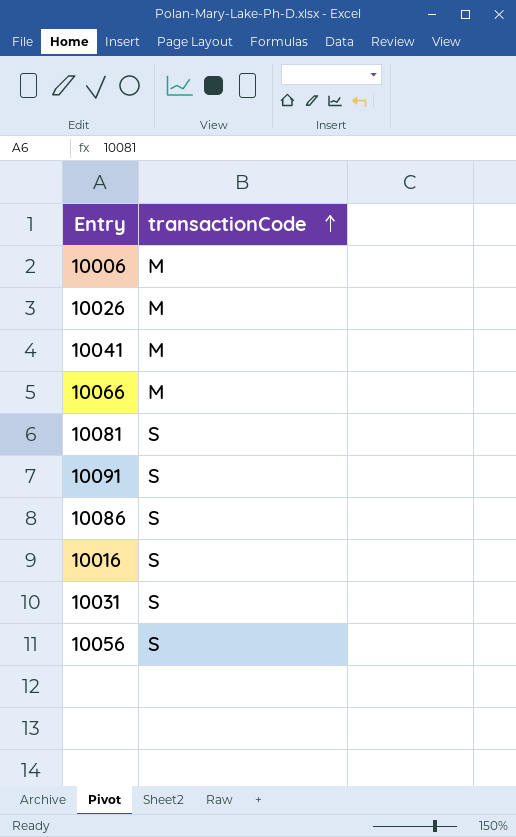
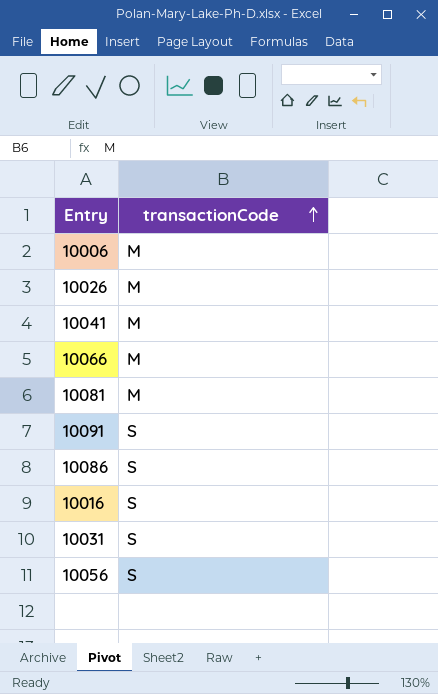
10081 | transactionCode: S -> M

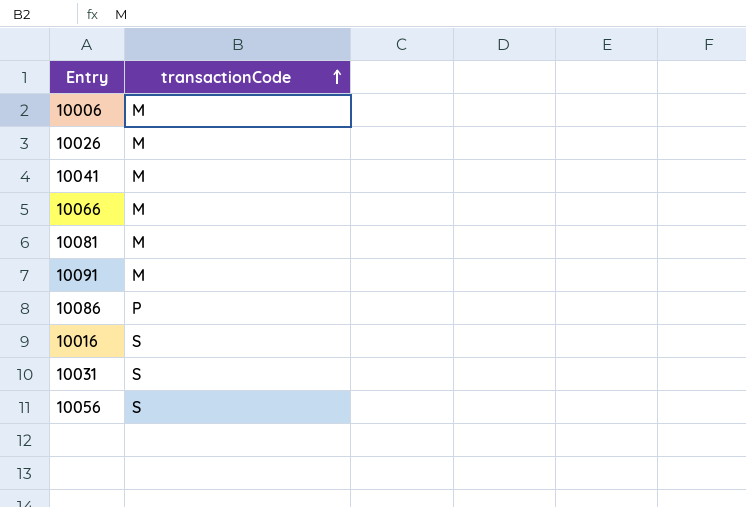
10091 | transactionCode: S -> M
10086 | transactionCode: S -> P

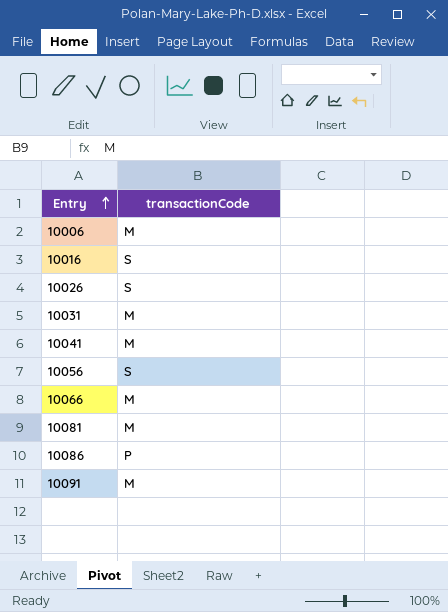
row order: transactionCode ascending -> Entry ascending
10026 | transactionCode: M -> S
10031 | transactionCode: S -> M

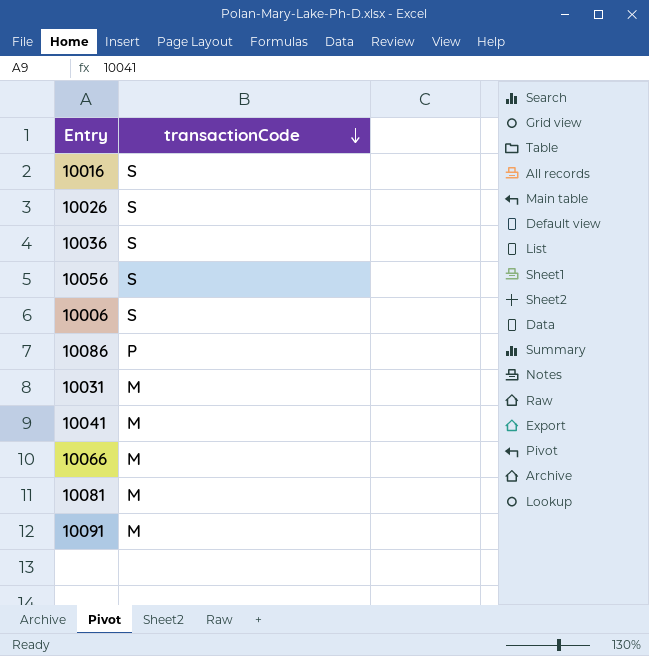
row order: Entry ascending -> transactionCode descending
row 10036: none -> S
10006 | transactionCode: M -> S

